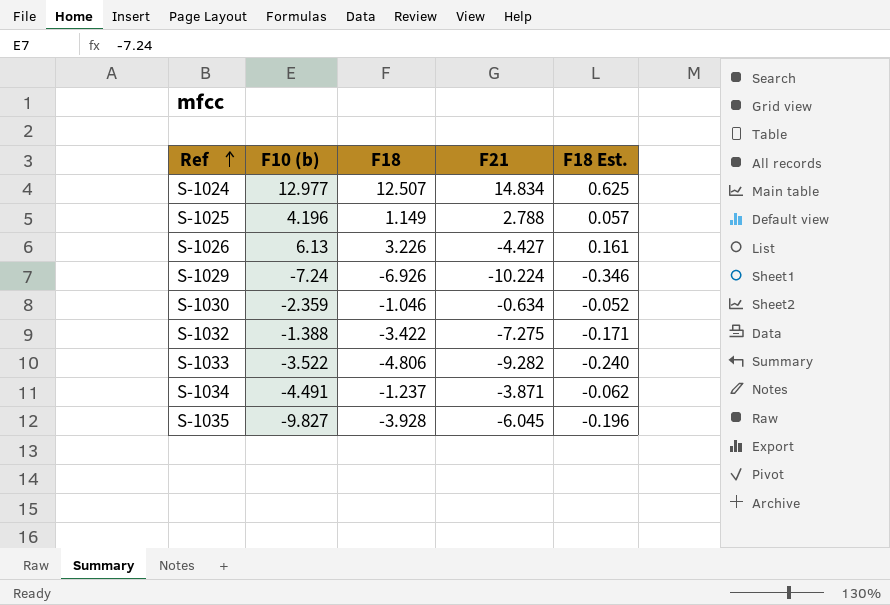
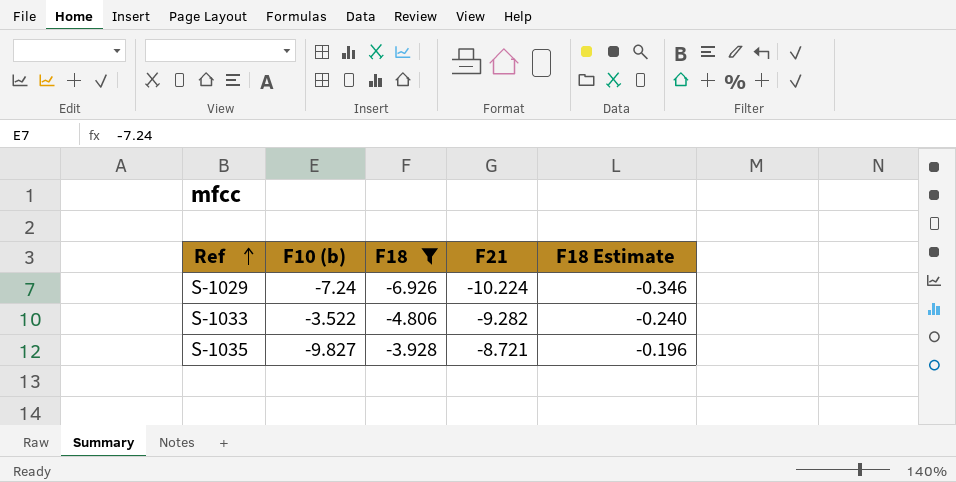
filter: none -> F18 <= -3.928
column name: F18 Est. -> F18 Estimate
S-1035 | F21: -6.045 -> -8.721

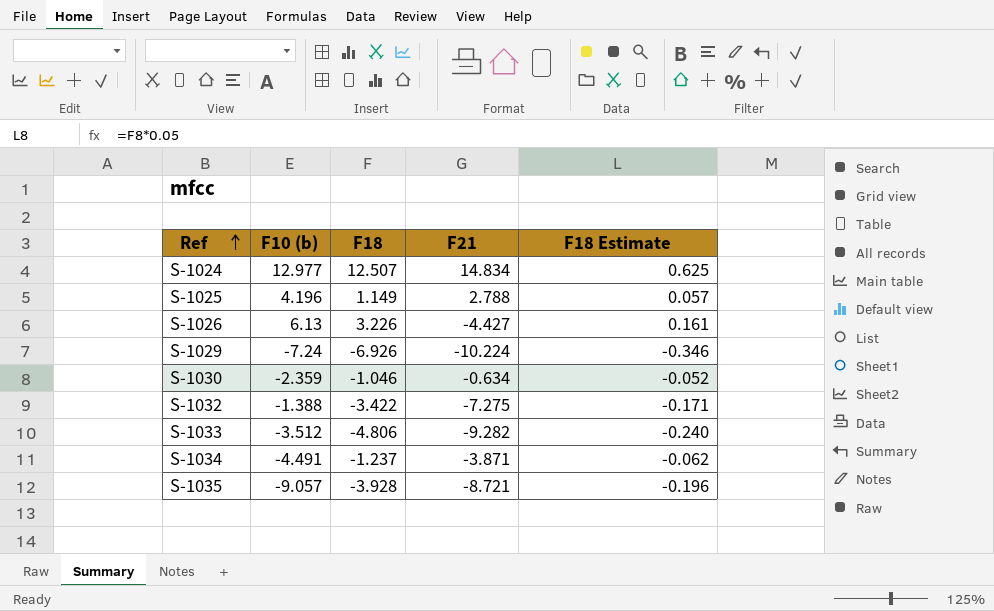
filter: F18 <= -3.928 -> none
S-1033 | F10 (b): -3.522 -> -3.512
S-1035 | F10 (b): -9.827 -> -9.057

